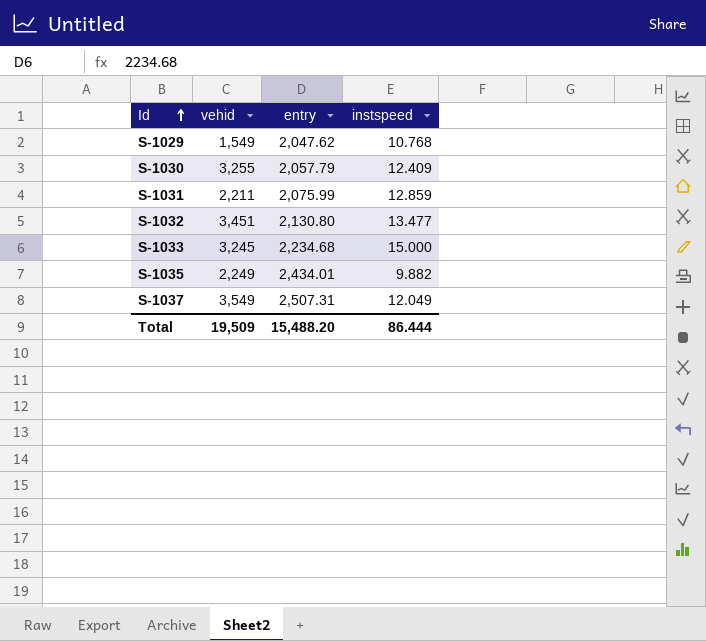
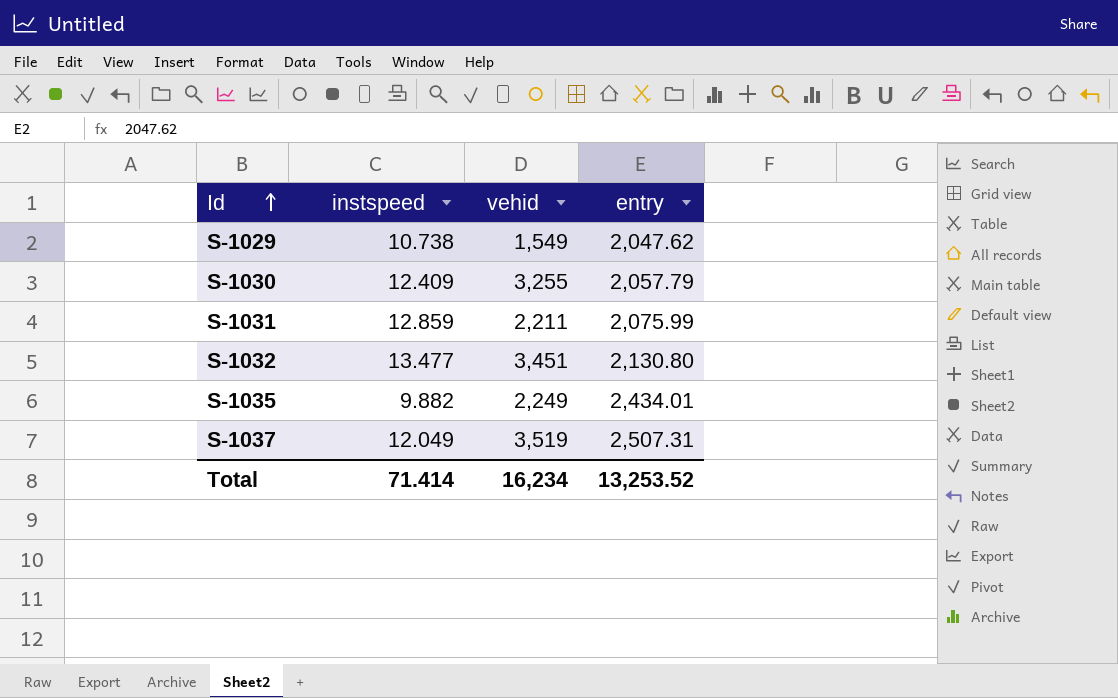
column instspeed | position: 4 -> 2
row S-1033: 3,245 | 2,234.68 | 15.000 -> none
S-1029 | instspeed: 10.768 -> 10.738
S-1037 | vehid: 3,549 -> 3,519
Total | instspeed: 86.444 -> 71.414
Total | vehid: 19,509 -> 16,234
Total | entry: 15,488.20 -> 13,253.52

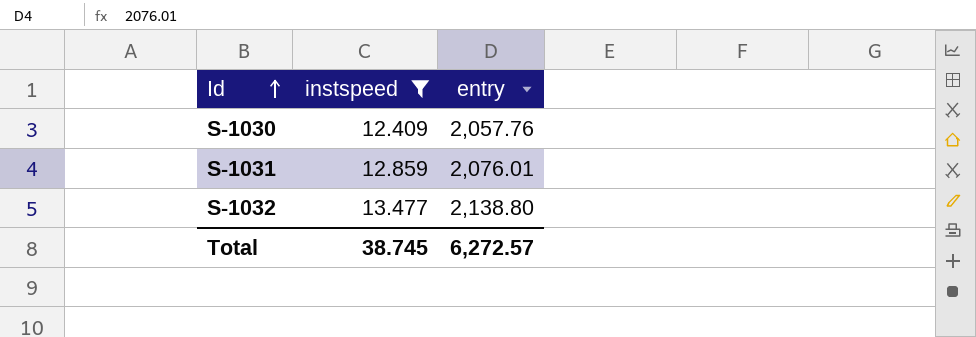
filter: none -> instspeed >= 12.409
column vehid | position: 3 -> none
S-1030 | entry: 2,057.79 -> 2,057.76
S-1031 | entry: 2,075.99 -> 2,076.01
S-1032 | entry: 2,130.80 -> 2,138.80
Total | instspeed: 71.414 -> 38.745
Total | entry: 13,253.52 -> 6,272.57

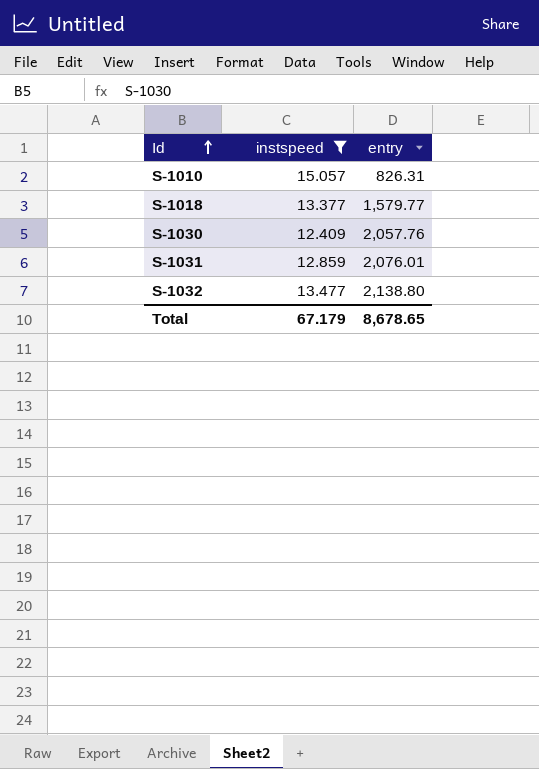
row S-1010: none -> 15.057 | 826.31
row S-1018: none -> 13.377 | 1,579.77
Total | instspeed: 38.745 -> 67.179
Total | entry: 6,272.57 -> 8,678.65

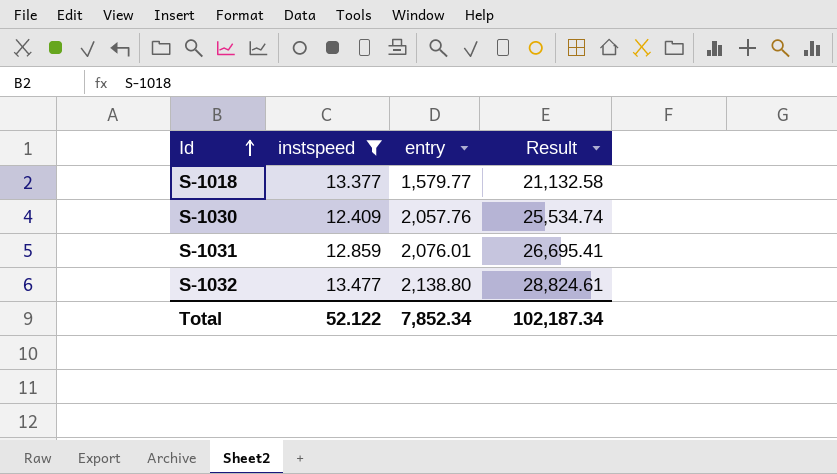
column Result | formula: none -> [instspeed] * [entry]
row S-1010: 15.057 | 826.31 -> none
Total | instspeed: 67.179 -> 52.122
Total | entry: 8,678.65 -> 7,852.34

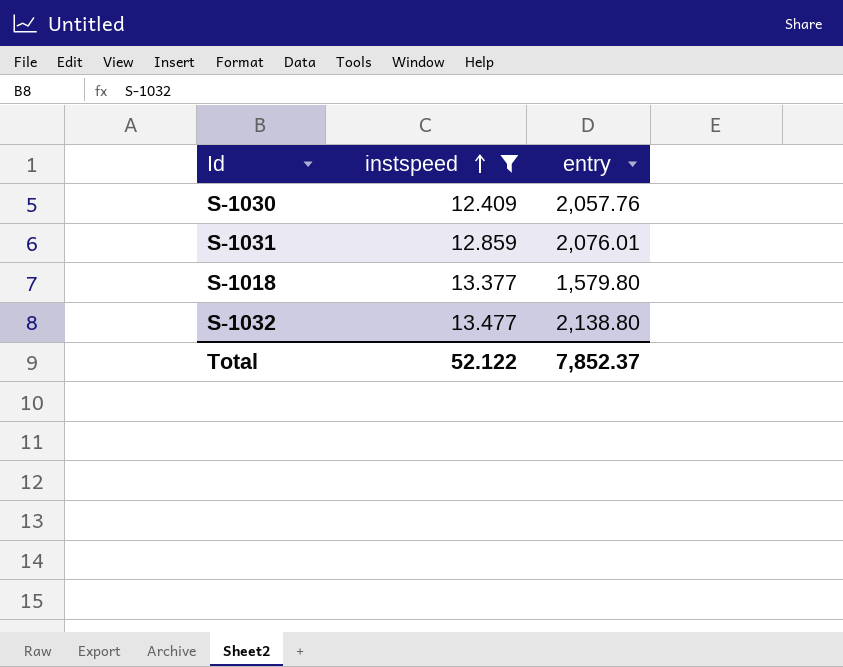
row order: Id ascending -> instspeed ascending
column Result | formula: [instspeed] * [entry] -> none
S-1018 | entry: 1,579.77 -> 1,579.80
Total | entry: 7,852.34 -> 7,852.37

